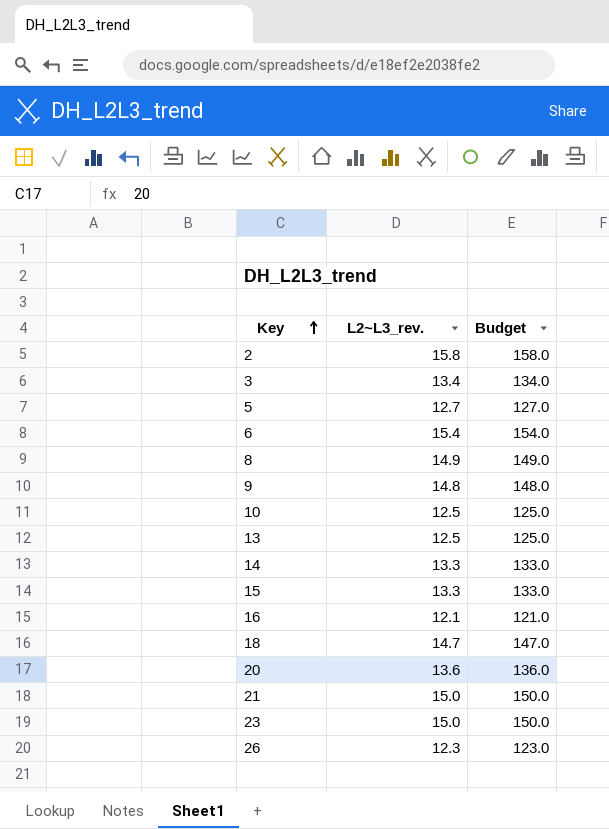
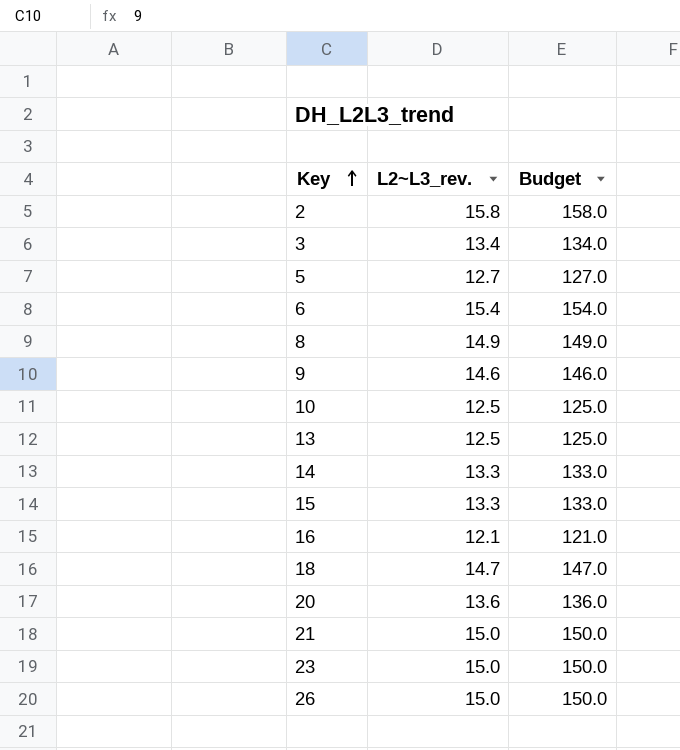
9 | L2~L3_rev.: 14.8 -> 14.6
9 | Budget: 148.0 -> 146.0
26 | L2~L3_rev.: 12.3 -> 15.0
26 | Budget: 123.0 -> 150.0

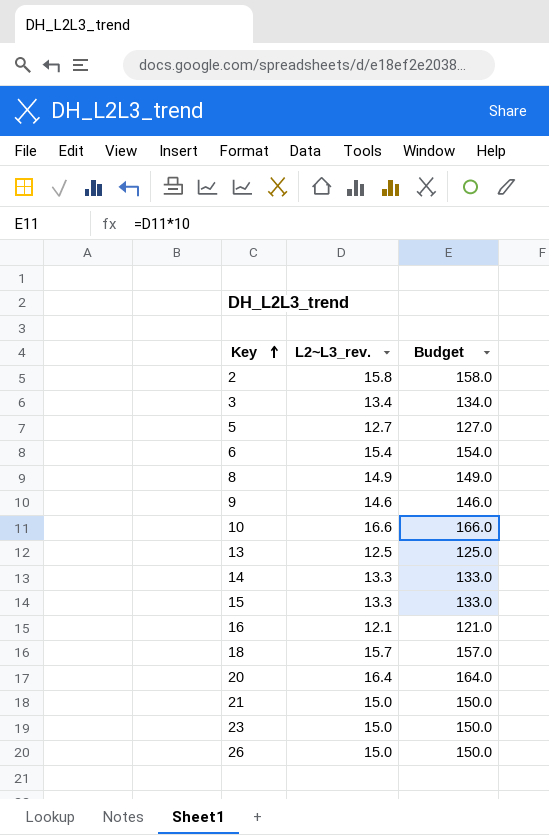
10 | L2~L3_rev.: 12.5 -> 16.6
10 | Budget: 125.0 -> 166.0
18 | L2~L3_rev.: 14.7 -> 15.7
18 | Budget: 147.0 -> 157.0
20 | L2~L3_rev.: 13.6 -> 16.4
20 | Budget: 136.0 -> 164.0

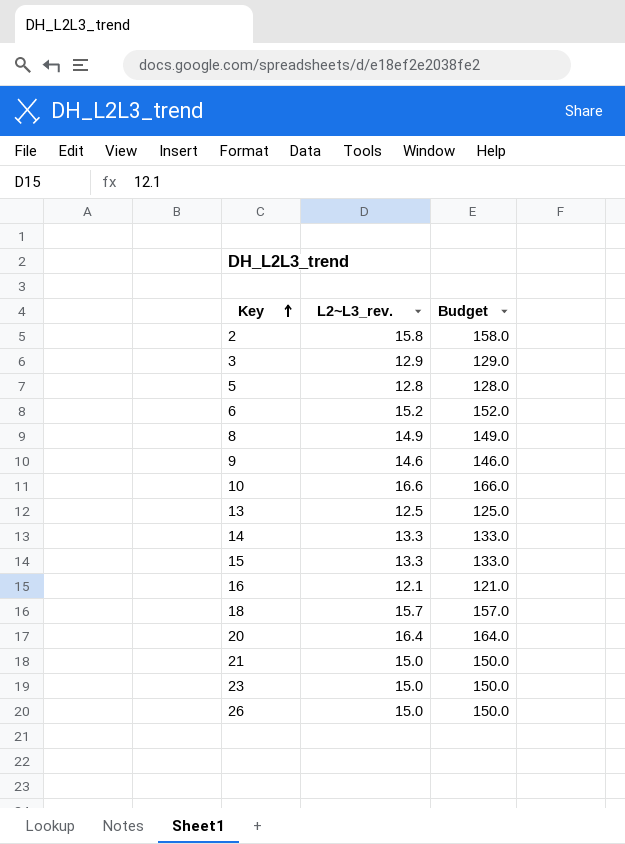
3 | L2~L3_rev.: 13.4 -> 12.9
3 | Budget: 134.0 -> 129.0
5 | L2~L3_rev.: 12.7 -> 12.8
5 | Budget: 127.0 -> 128.0
6 | L2~L3_rev.: 15.4 -> 15.2
6 | Budget: 154.0 -> 152.0

